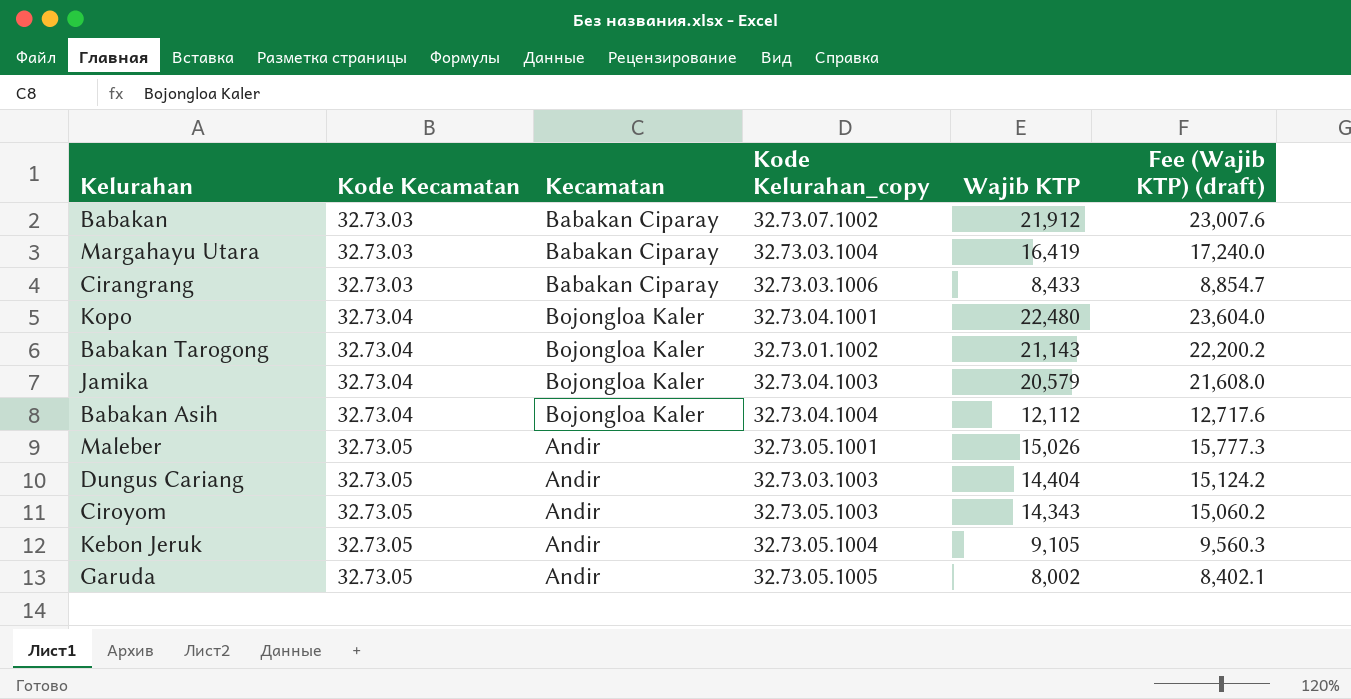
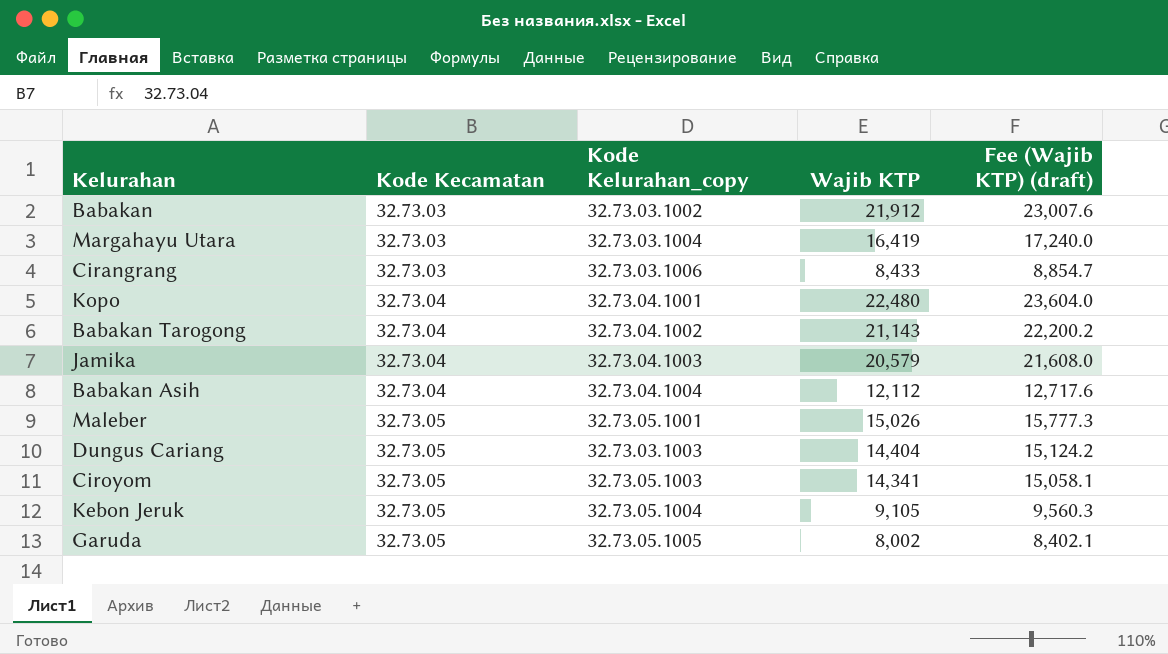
column Kecamatan | position: 3 -> none
Babakan | Kode Kelurahan_copy: 32.73.07.1002 -> 32.73.03.1002
Babakan Tarogong | Kode Kelurahan_copy: 32.73.01.1002 -> 32.73.04.1002
Ciroyom | Wajib KTP: 14,343 -> 14,341
Ciroyom | Fee (Wajib KTP) (draft): 15,060.2 -> 15,058.1

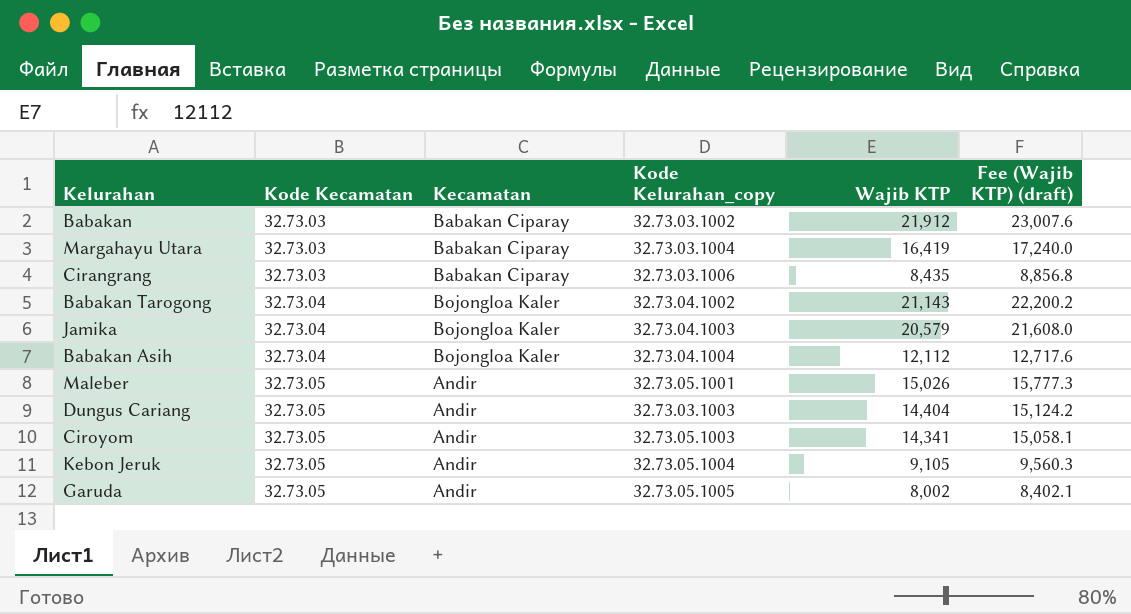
column Kecamatan | position: none -> 3
row Kopo: 32.73.04 | 32.73.04.1001 | 22,480 | 23,604.0 -> none
Cirangrang | Wajib KTP: 8,433 -> 8,435
Cirangrang | Fee (Wajib KTP) (draft): 8,854.7 -> 8,856.8

